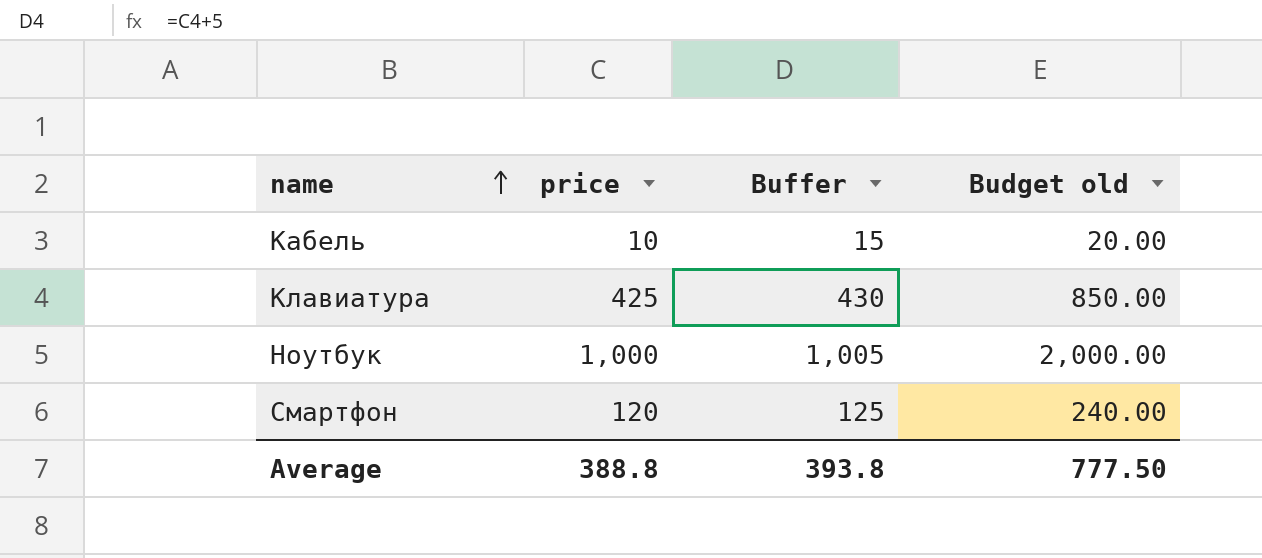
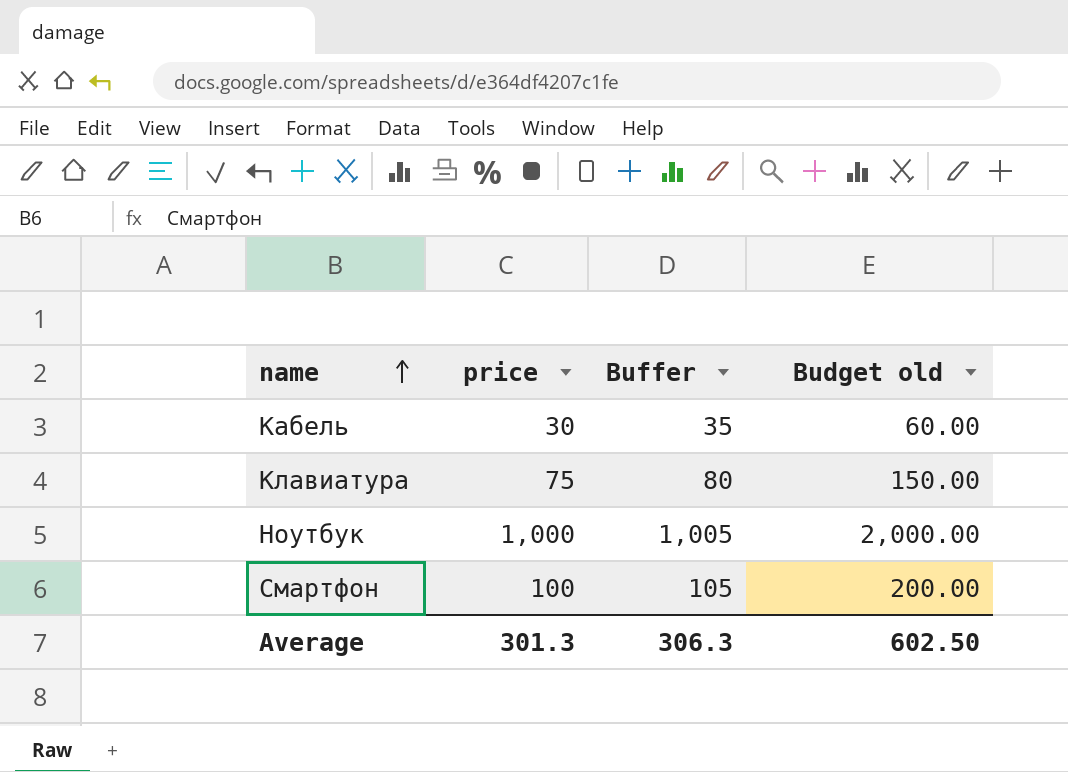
Кабель | price: 10 -> 30
Кабель | Buffer: 15 -> 35
Кабель | Budget old: 20.00 -> 60.00
Клавиатура | price: 425 -> 75
Клавиатура | Buffer: 430 -> 80
Клавиатура | Budget old: 850.00 -> 150.00
Смартфон | price: 120 -> 100
Смартфон | Buffer: 125 -> 105
Смартфон | Budget old: 240.00 -> 200.00
Average | price: 388.8 -> 301.3
Average | Buffer: 393.8 -> 306.3
Average | Budget old: 777.50 -> 602.50

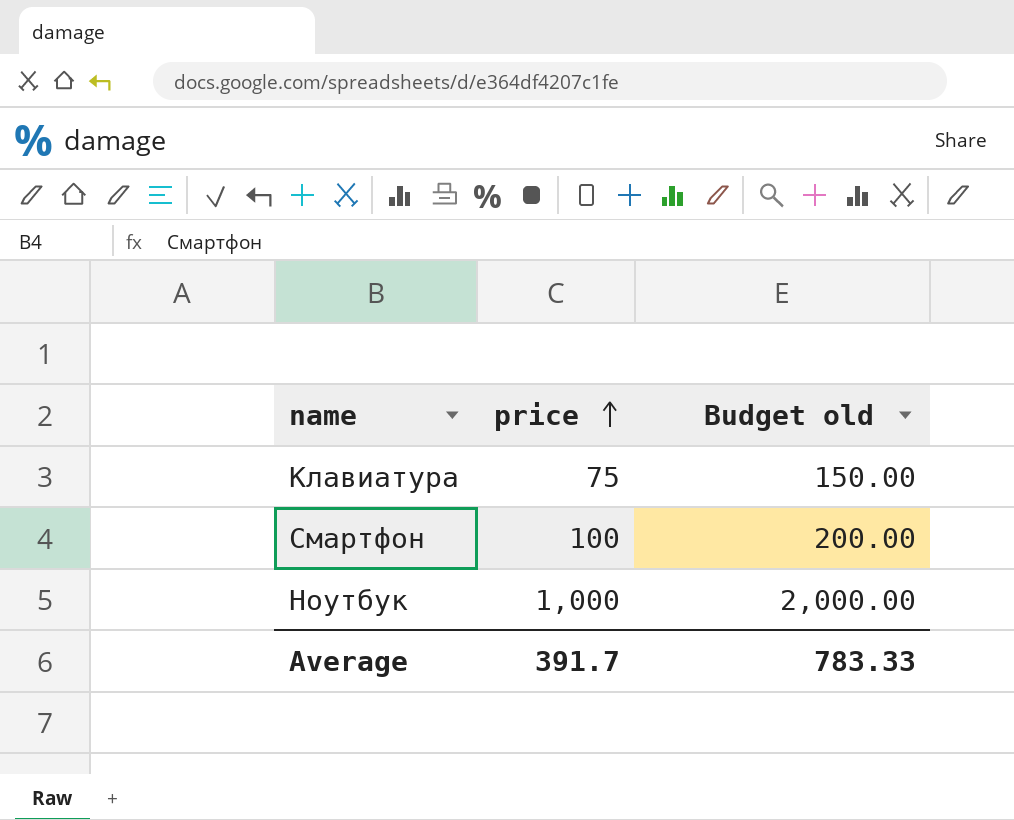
row order: name ascending -> price ascending
column Buffer | formula: [price] + 5 -> none
row Кабель: 30 | 35 | 60.00 -> none
Average | price: 301.3 -> 391.7
Average | Budget old: 602.50 -> 783.33

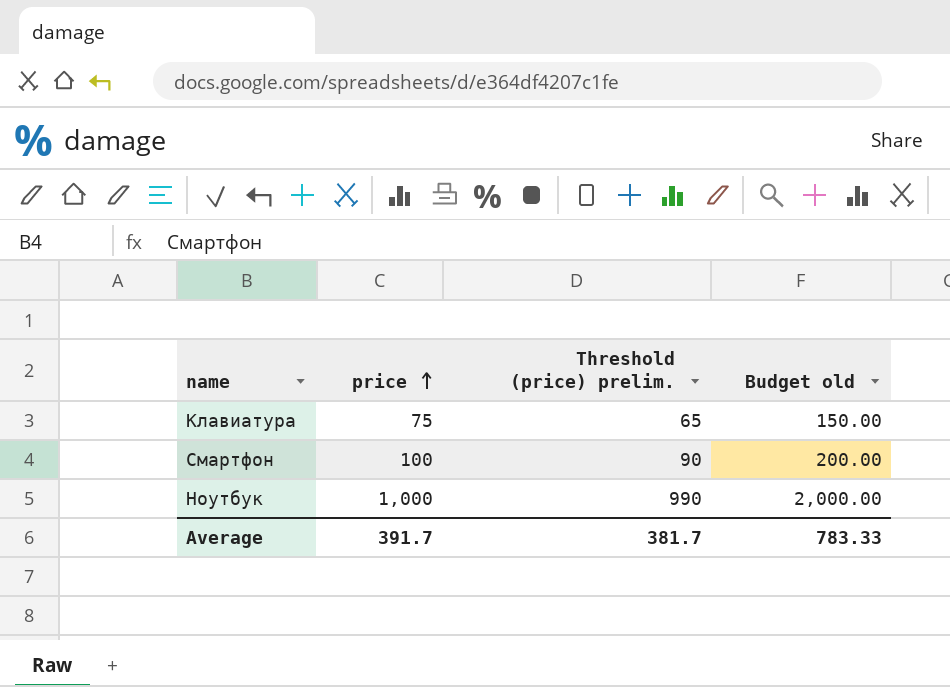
column Threshold (price) prelim. | formula: none -> [price] - 10

